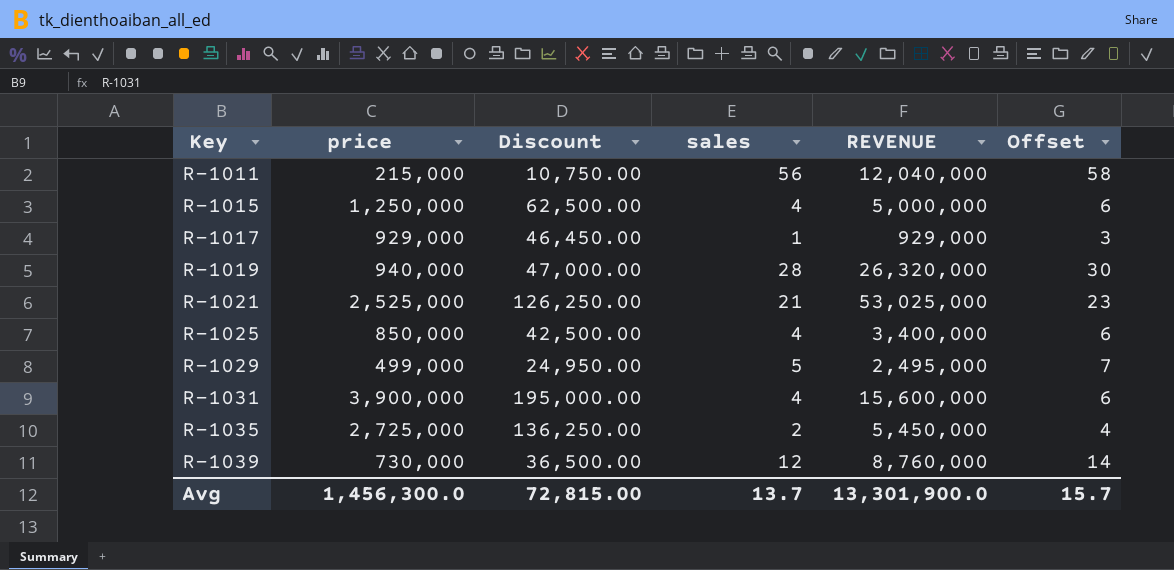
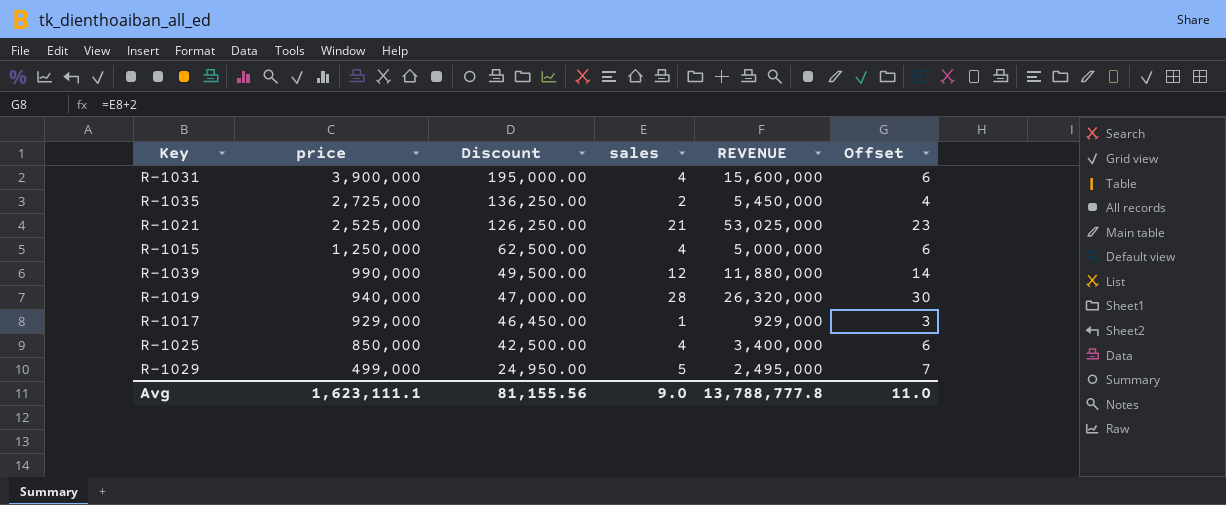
row order: Key ascending -> price descending
row R-1011: 215,000 | 10,750.00 | 56 | 12,040,000 | 58 -> none
R-1039 | price: 730,000 -> 990,000
R-1039 | Discount: 36,500.00 -> 49,500.00
R-1039 | REVENUE: 8,760,000 -> 11,880,000
Avg | price: 1,456,300.0 -> 1,623,111.1
Avg | Discount: 72,815.00 -> 81,155.56
Avg | sales: 13.7 -> 9.0
Avg | REVENUE: 13,301,900.0 -> 13,788,777.8
Avg | Offset: 15.7 -> 11.0

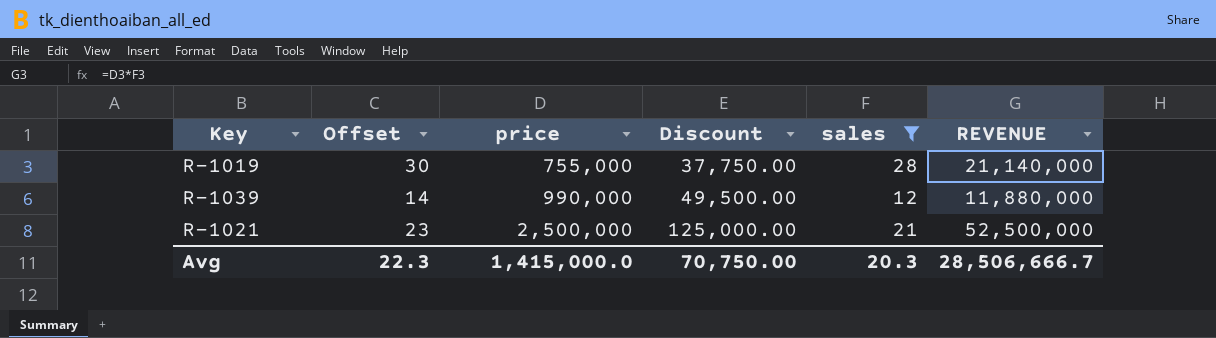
filter: none -> sales >= 12
row order: price descending -> price ascending
column Offset | position: 6 -> 2
R-1019 | price: 940,000 -> 755,000
R-1019 | Discount: 47,000.00 -> 37,750.00
R-1019 | REVENUE: 26,320,000 -> 21,140,000
R-1021 | price: 2,525,000 -> 2,500,000
R-1021 | Discount: 126,250.00 -> 125,000.00
R-1021 | REVENUE: 53,025,000 -> 52,500,000
Avg | Offset: 11.0 -> 22.3
Avg | price: 1,623,111.1 -> 1,415,000.0
Avg | Discount: 81,155.56 -> 70,750.00
Avg | sales: 9.0 -> 20.3
Avg | REVENUE: 13,788,777.8 -> 28,506,666.7

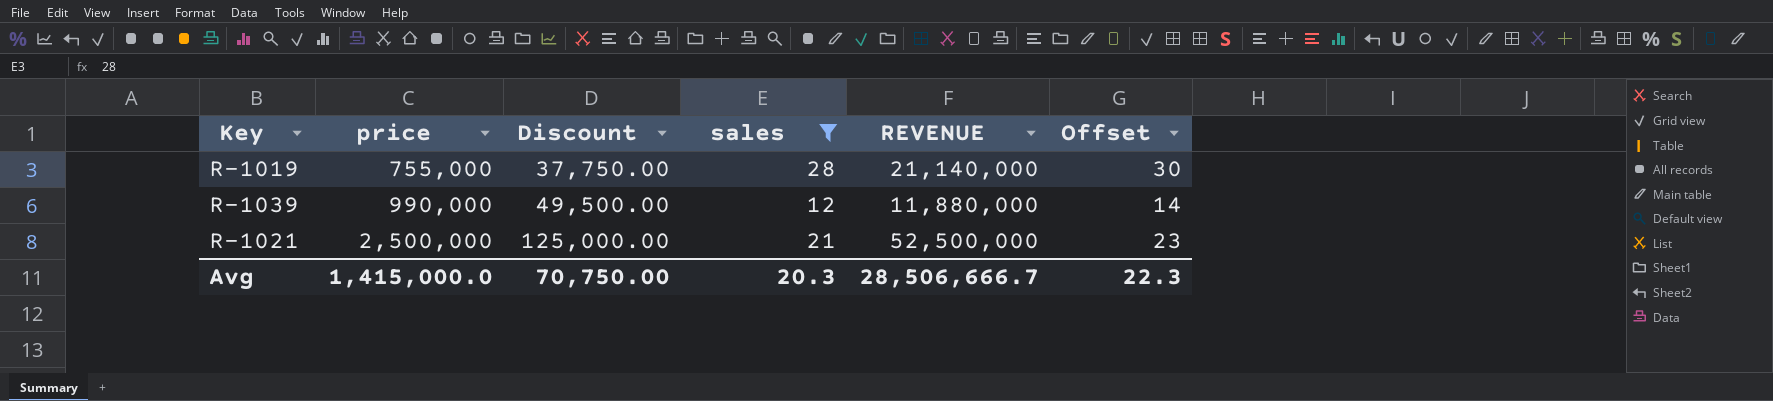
column Offset | position: 2 -> 6

